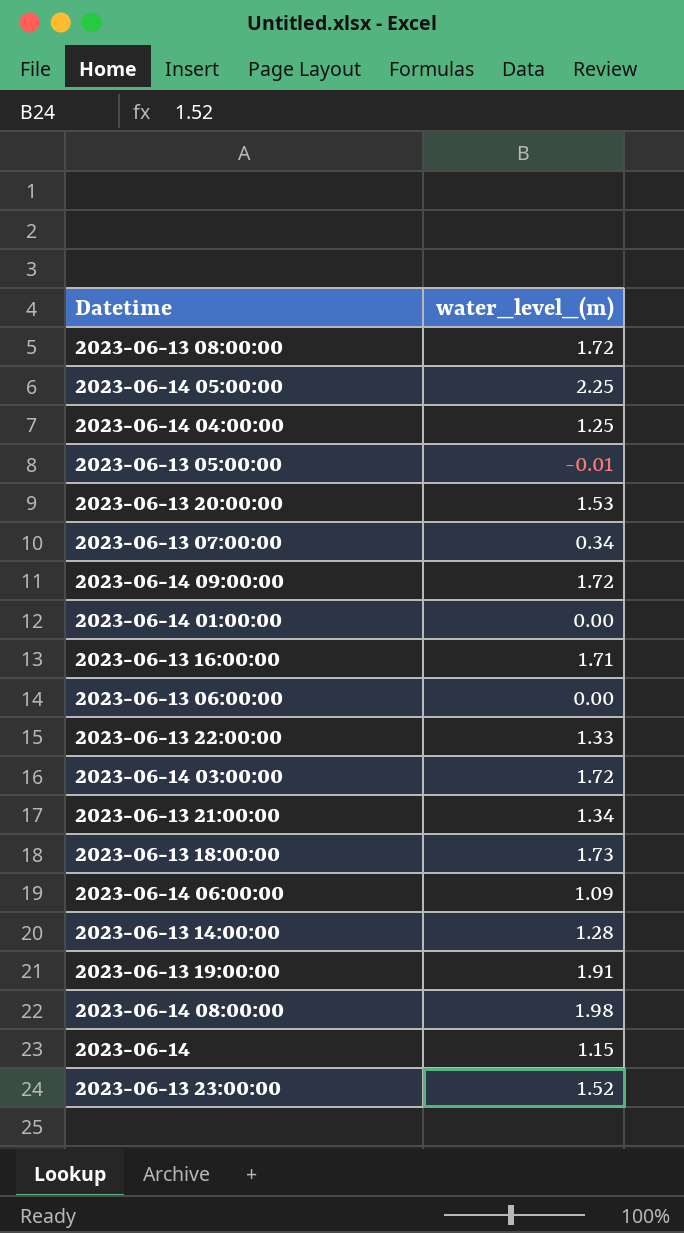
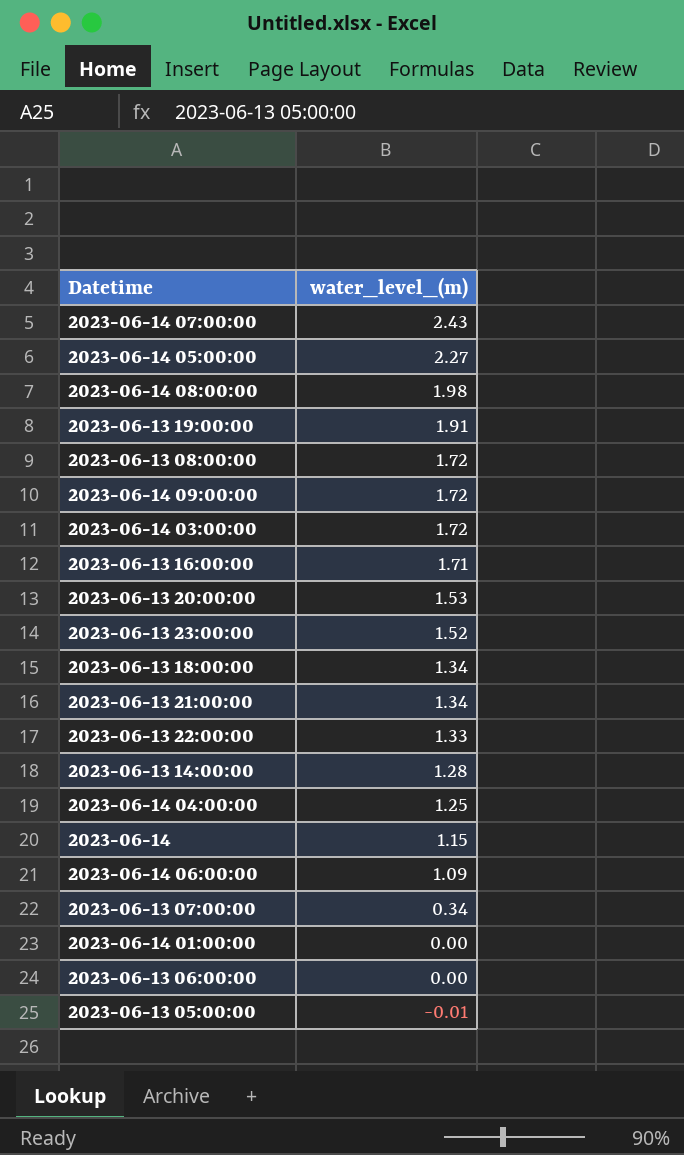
row order: none -> water_level_(m) descending
row 2023-06-14 07:00:00: none -> 2.43
2023-06-14 05:00:00 | water_level_(m): 2.25 -> 2.27
2023-06-13 18:00:00 | water_level_(m): 1.73 -> 1.34

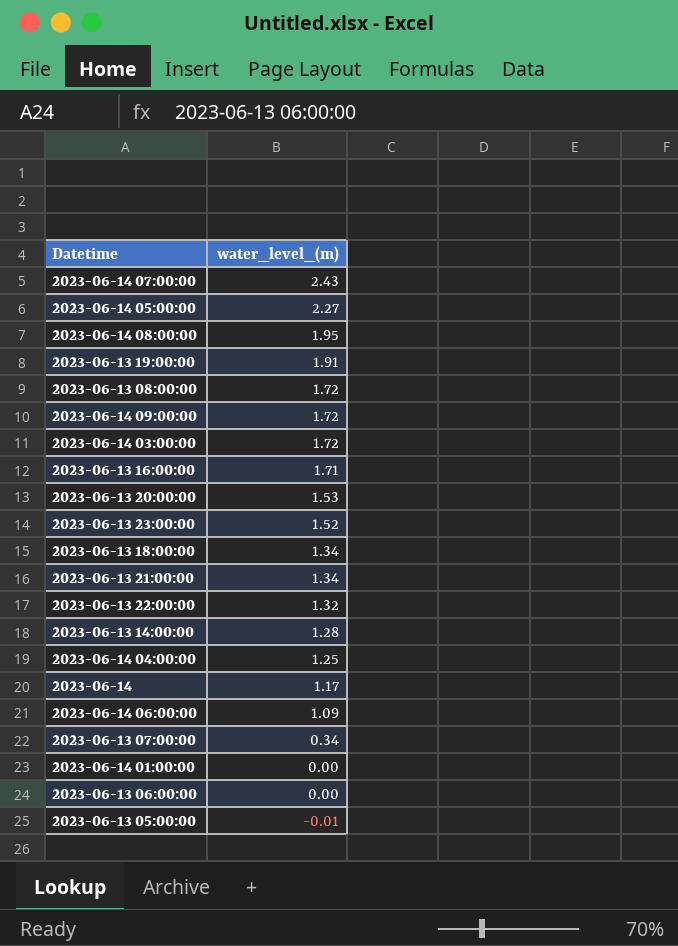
2023-06-14 08:00:00 | water_level_(m): 1.98 -> 1.95
2023-06-13 22:00:00 | water_level_(m): 1.33 -> 1.32
2023-06-14 | water_level_(m): 1.15 -> 1.17

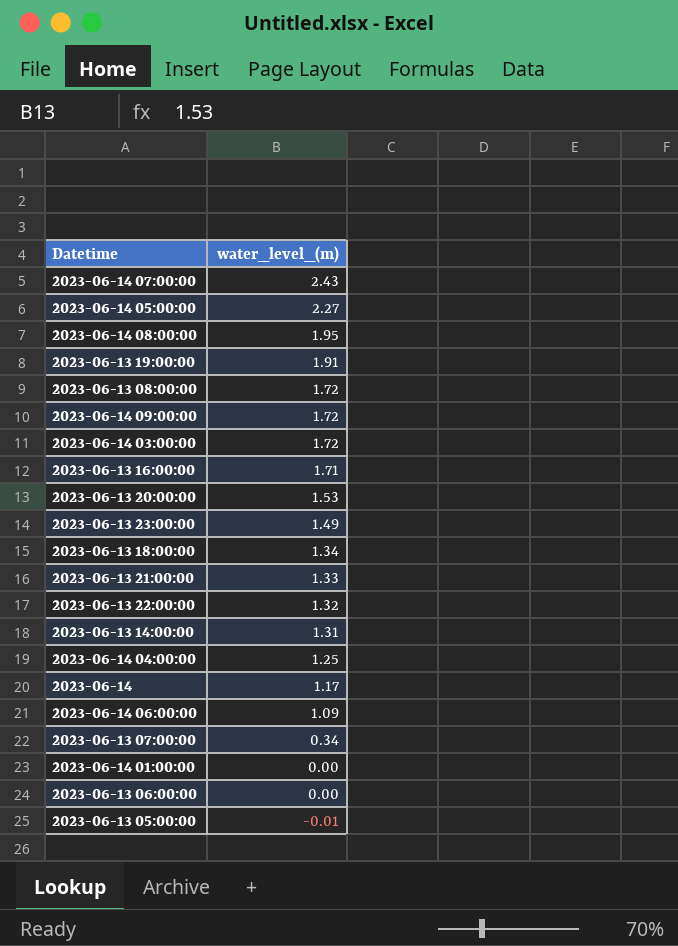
2023-06-13 23:00:00 | water_level_(m): 1.52 -> 1.49
2023-06-13 21:00:00 | water_level_(m): 1.34 -> 1.33
2023-06-13 14:00:00 | water_level_(m): 1.28 -> 1.31

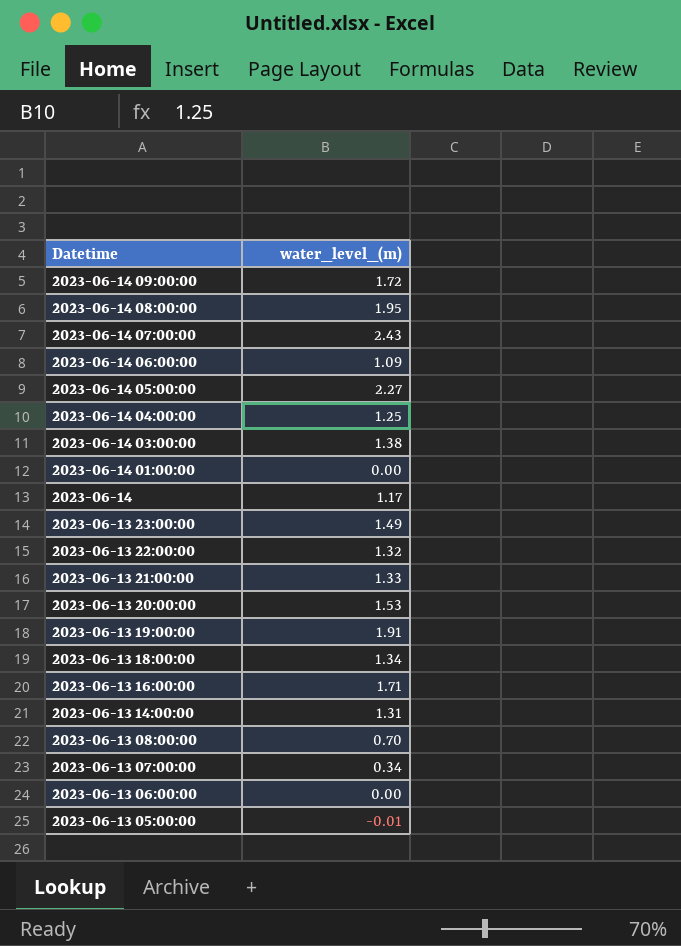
row order: water_level_(m) descending -> Datetime descending
2023-06-14 03:00:00 | water_level_(m): 1.72 -> 1.38
2023-06-13 08:00:00 | water_level_(m): 1.72 -> 0.70

